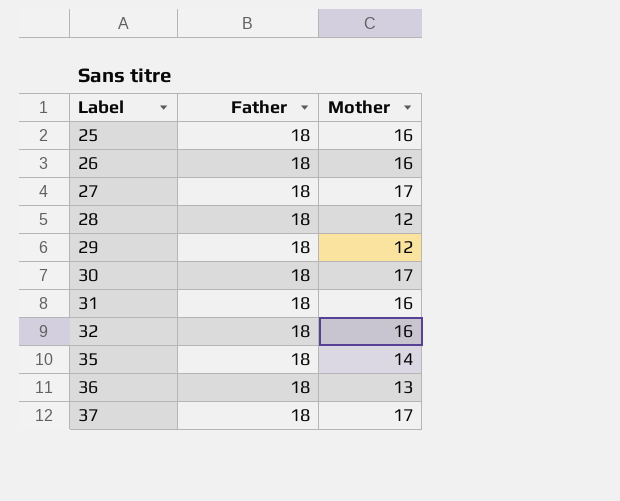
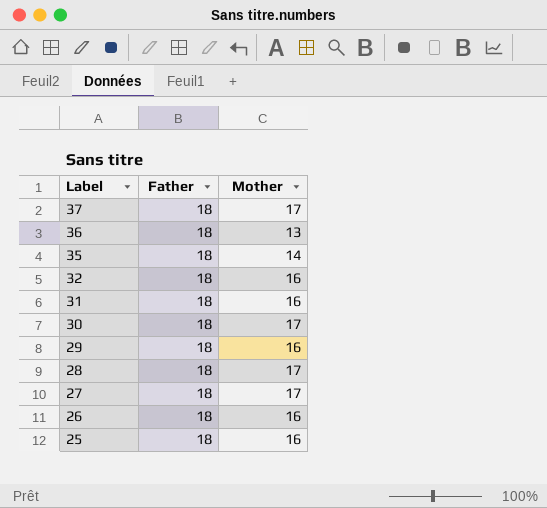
row order: Label ascending -> Label descending
29 | Mother: 12 -> 16
28 | Mother: 12 -> 17

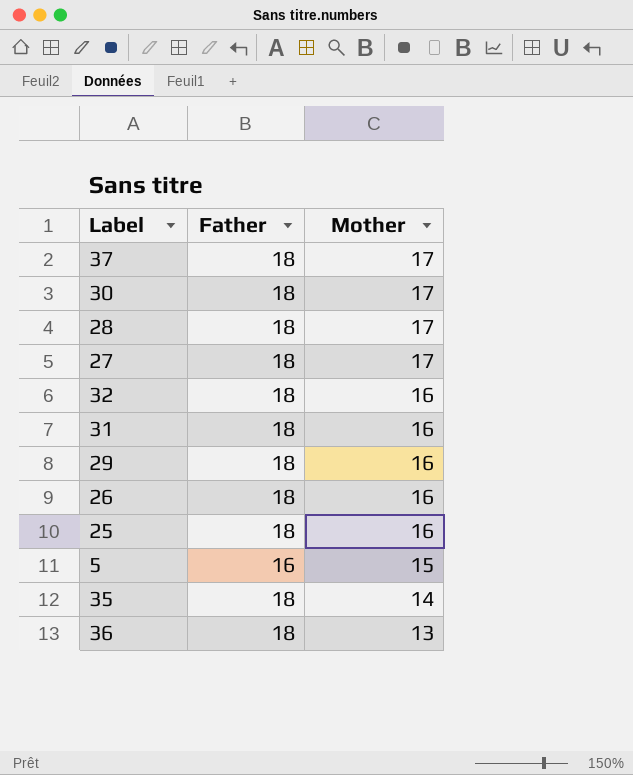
row order: Label descending -> Mother descending
row 5: none -> 16 | 15

